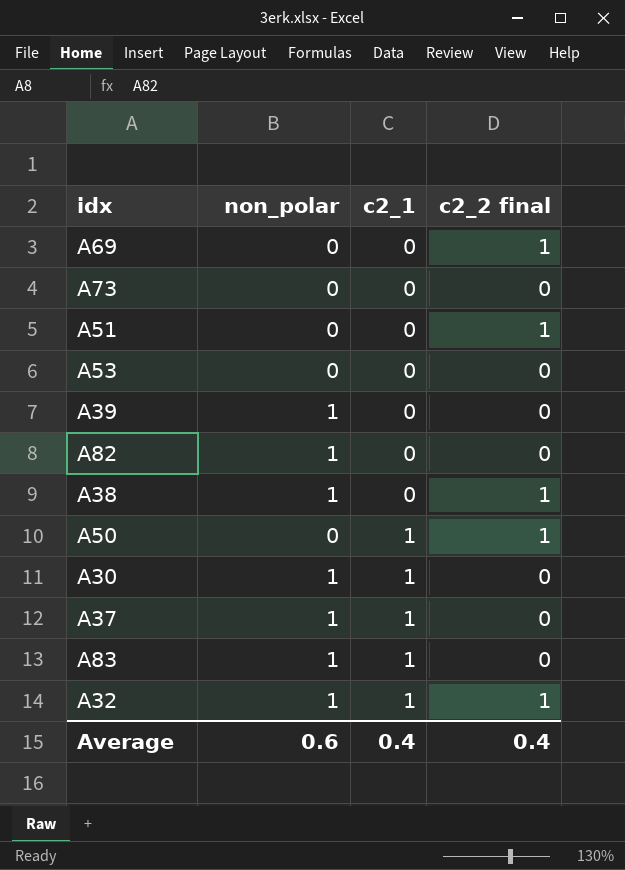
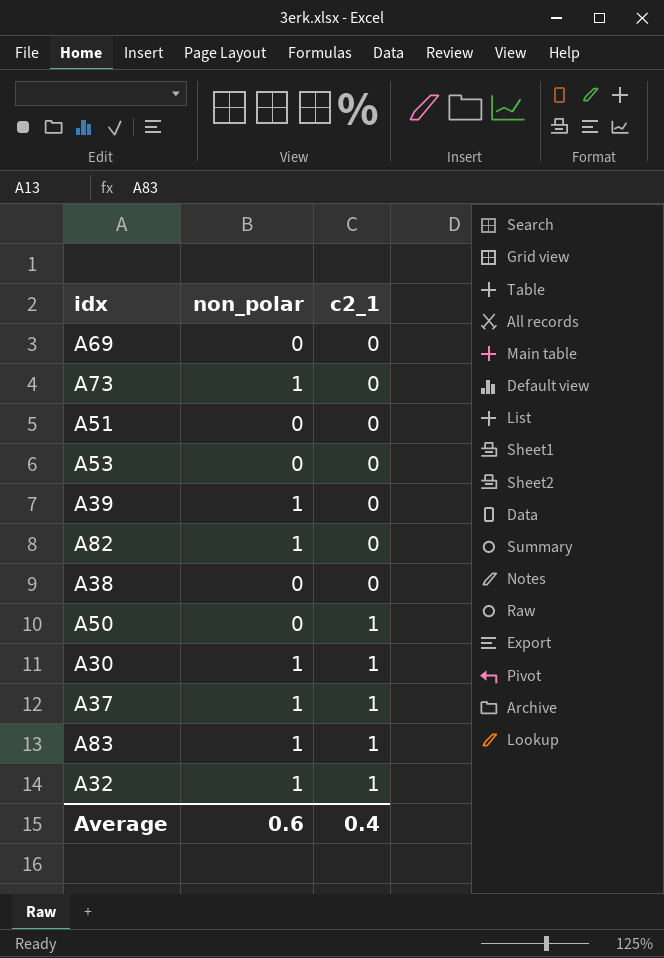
column c2_2 final | position: 4 -> none
A73 | non_polar: 0 -> 1
A38 | non_polar: 1 -> 0

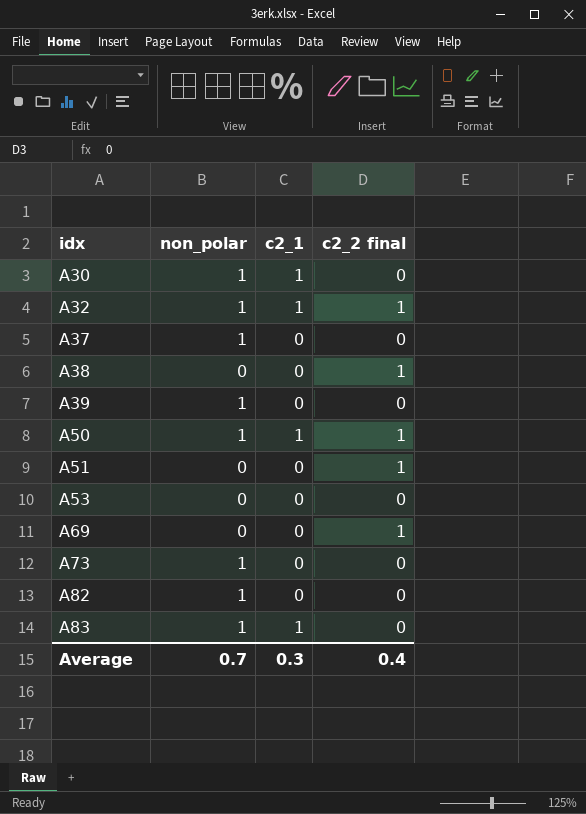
row order: c2_1 ascending -> idx ascending
column c2_2 final | position: none -> 4
A37 | c2_1: 1 -> 0
A50 | non_polar: 0 -> 1
Average | non_polar: 0.6 -> 0.7
Average | c2_1: 0.4 -> 0.3

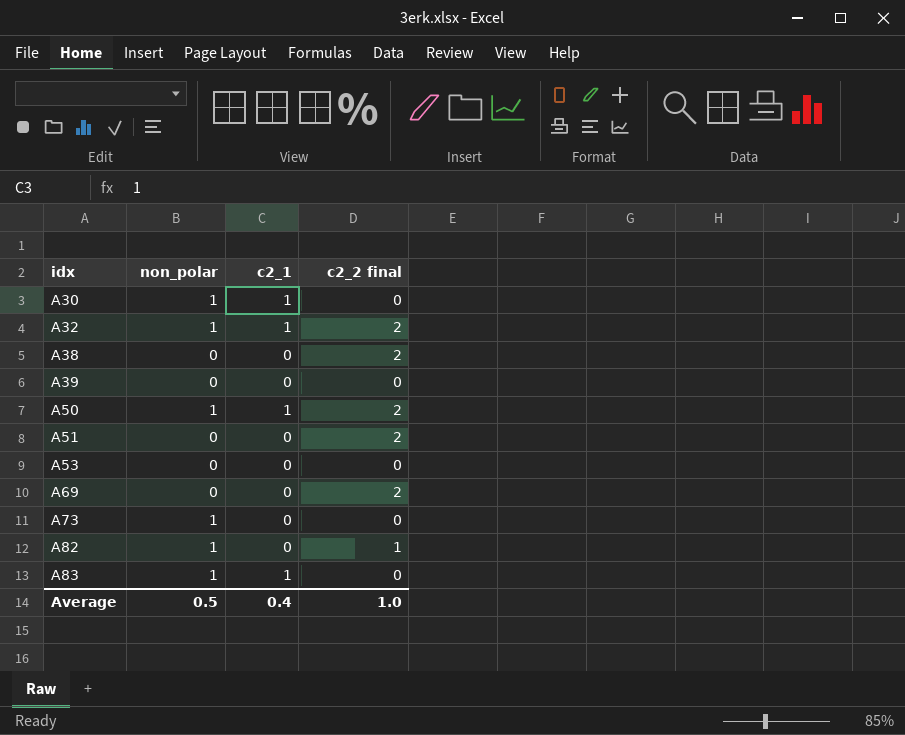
row A37: 1 | 0 | 0 -> none
A32 | c2_2 final: 1 -> 2
A38 | c2_2 final: 1 -> 2
A39 | non_polar: 1 -> 0
A50 | c2_2 final: 1 -> 2
A51 | c2_2 final: 1 -> 2
A69 | c2_2 final: 1 -> 2
A82 | c2_2 final: 0 -> 1
Average | non_polar: 0.7 -> 0.5
Average | c2_1: 0.3 -> 0.4
Average | c2_2 final: 0.4 -> 1.0

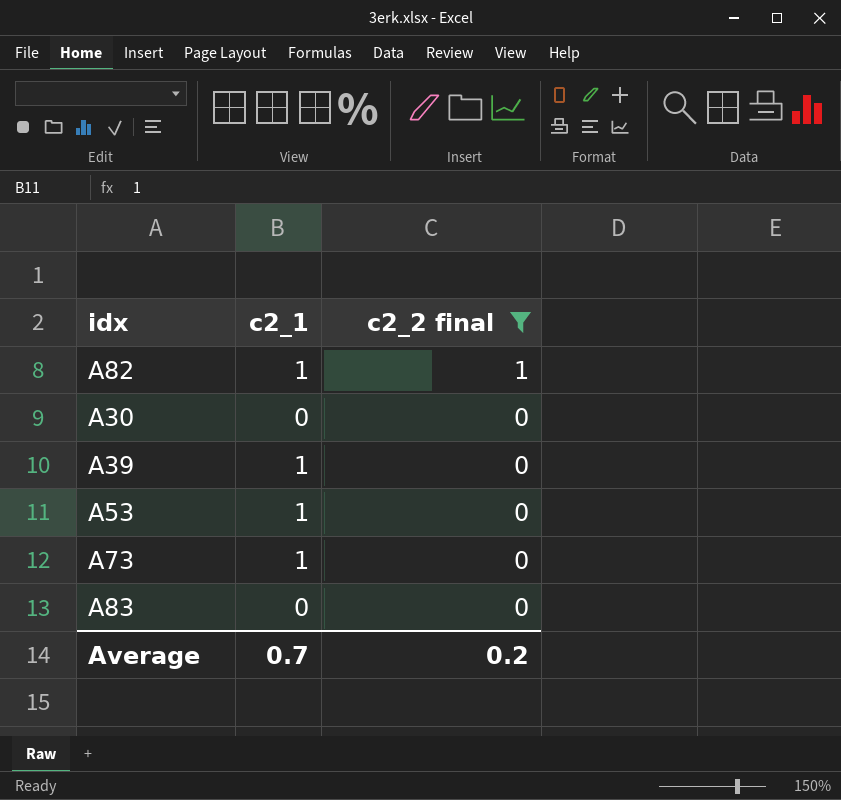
filter: none -> c2_2 final != 2
row order: idx ascending -> c2_2 final descending
column non_polar | position: 2 -> none
A82 | c2_1: 0 -> 1
A30 | c2_1: 1 -> 0
A39 | c2_1: 0 -> 1
A53 | c2_1: 0 -> 1
A73 | c2_1: 0 -> 1
A83 | c2_1: 1 -> 0
Average | c2_1: 0.4 -> 0.7
Average | c2_2 final: 1.0 -> 0.2

